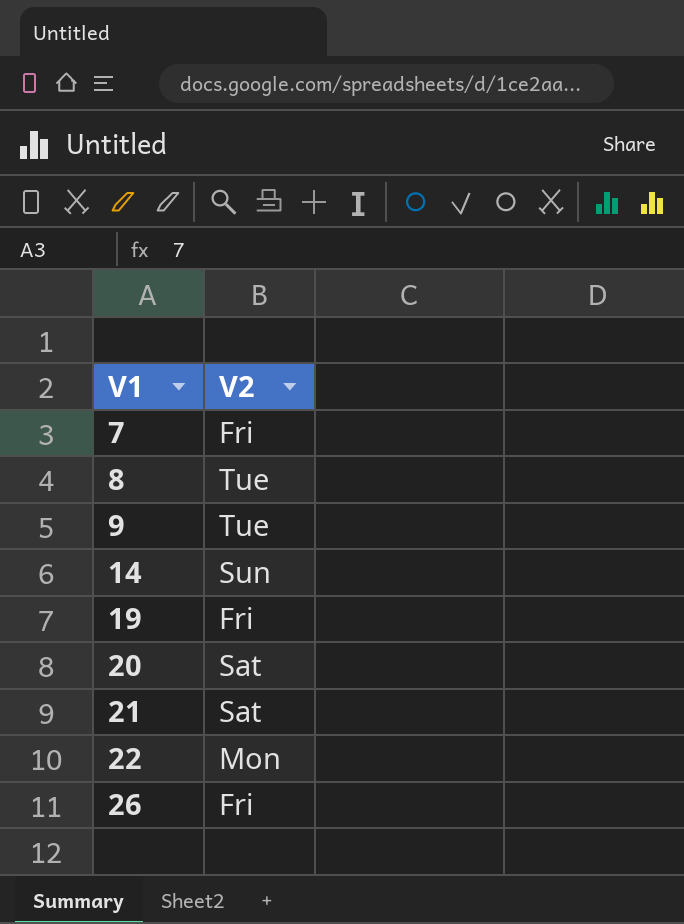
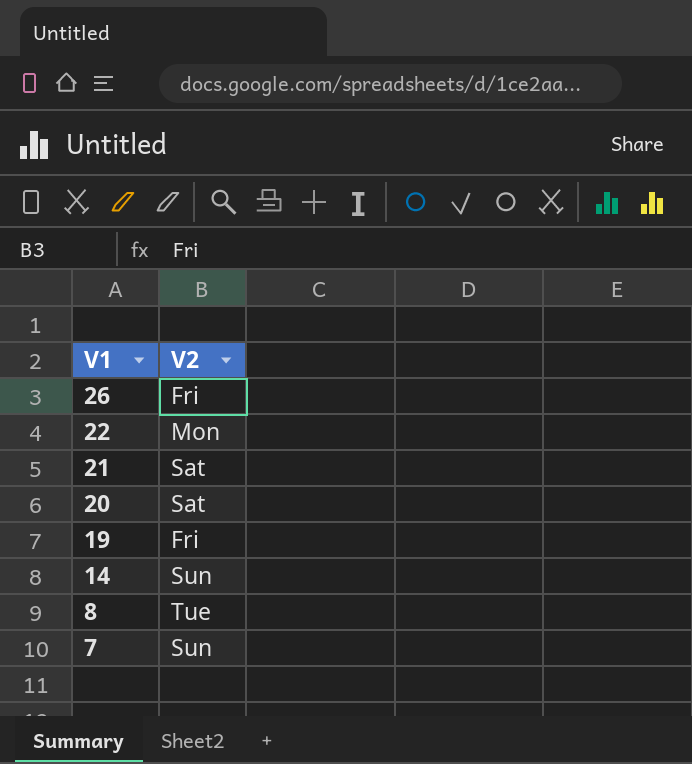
row order: V1 ascending -> V1 descending
row 9: Tue -> none
7 | V2: Fri -> Sun

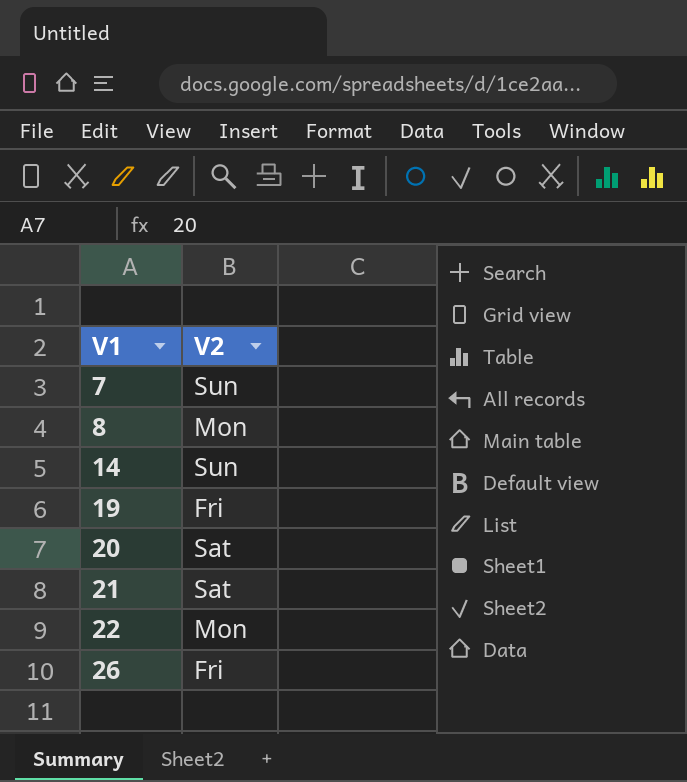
row order: V1 descending -> V1 ascending
8 | V2: Tue -> Mon

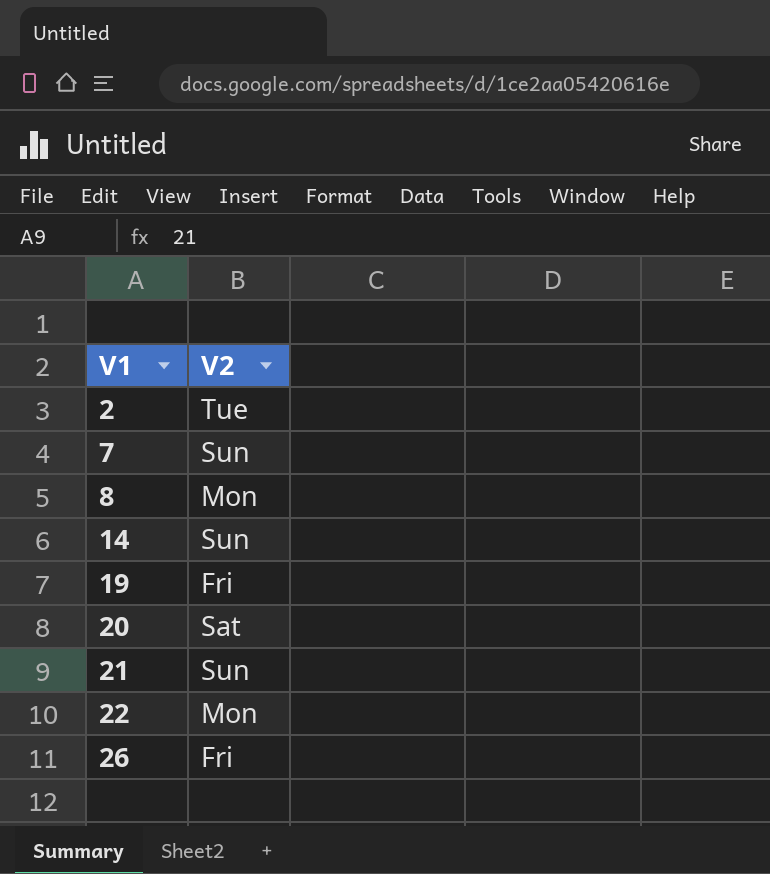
row 2: none -> Tue
21 | V2: Sat -> Sun

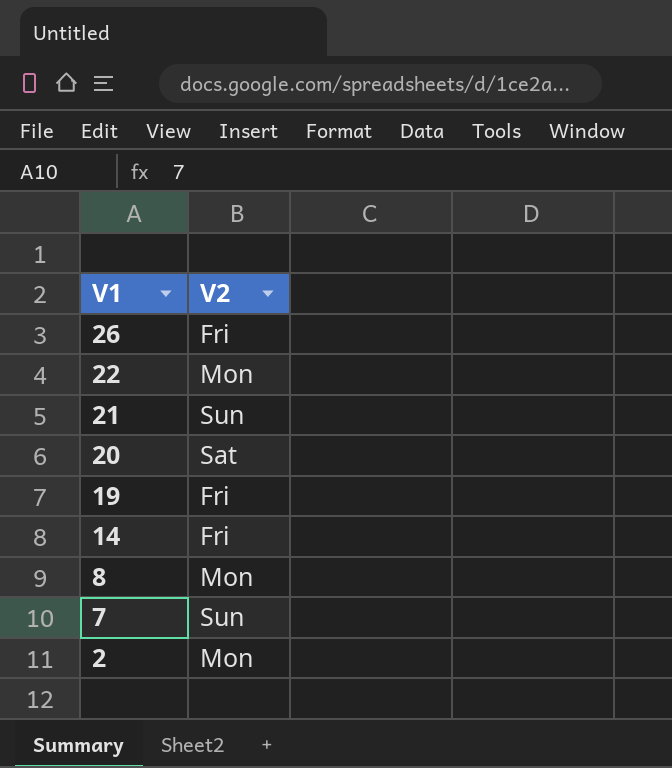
row order: V1 ascending -> V1 descending
14 | V2: Sun -> Fri
2 | V2: Tue -> Mon

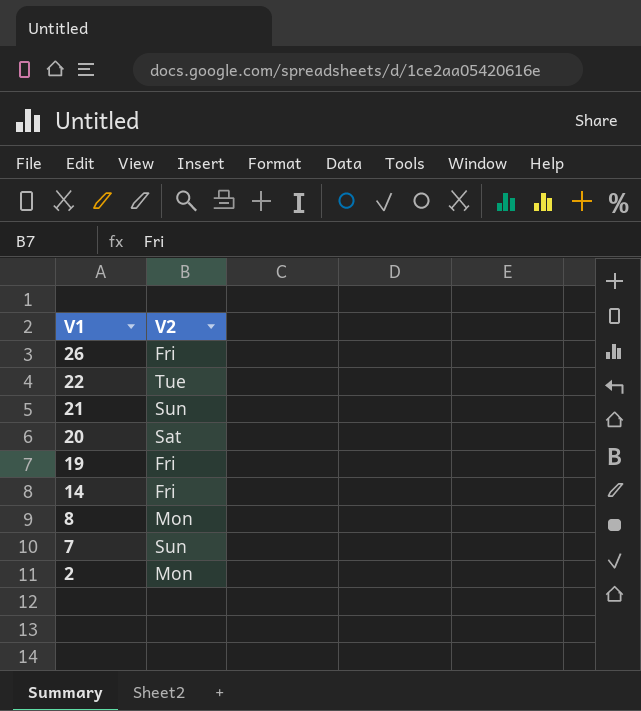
22 | V2: Mon -> Tue

